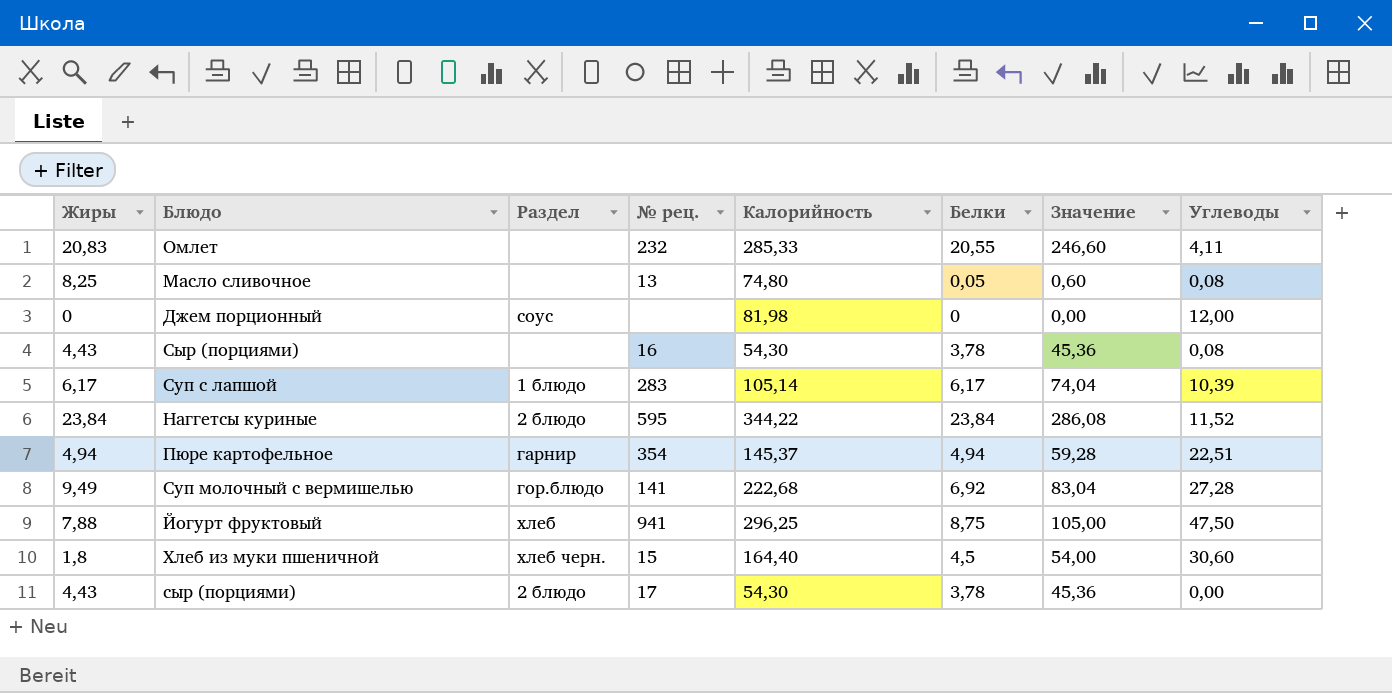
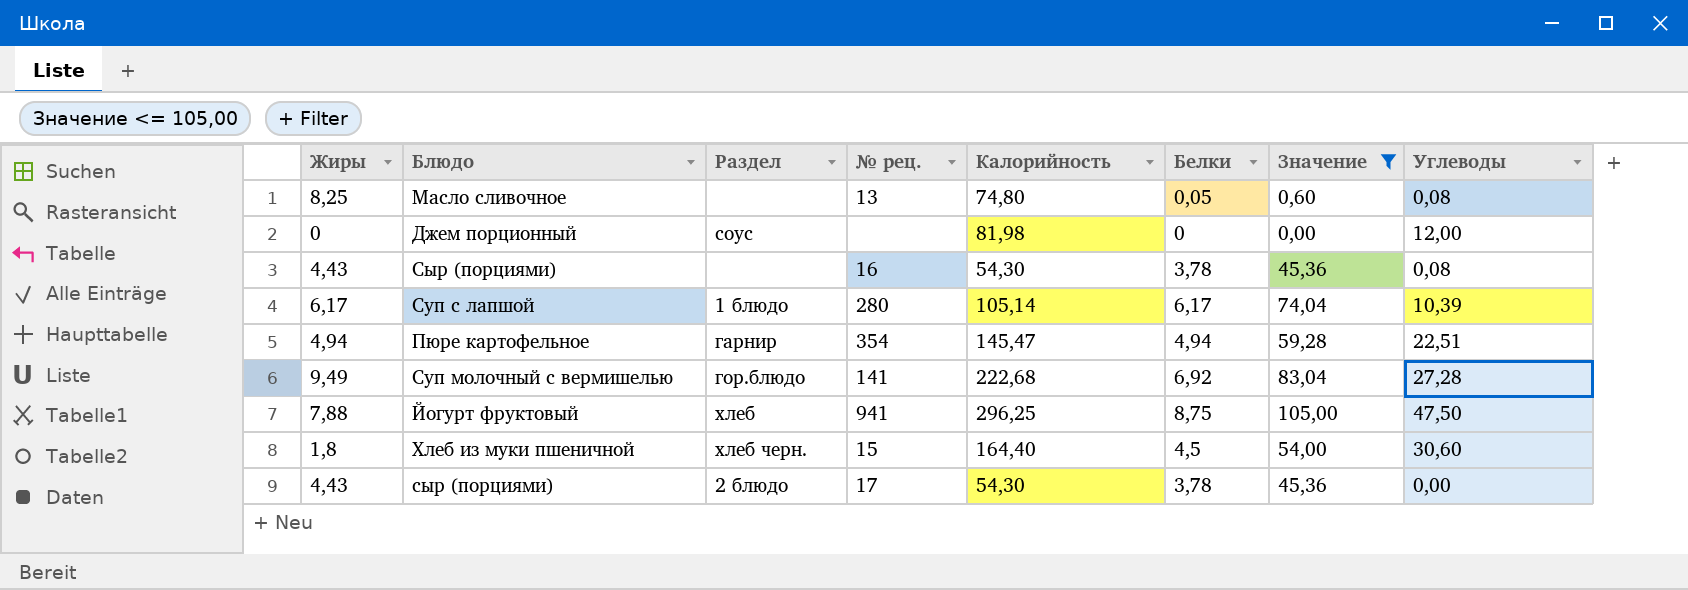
filter: none -> Значение <= 105,00
Суп с лапшой | № рец.: 283 -> 280
Пюре картофельное | Калорийность: 145,37 -> 145,47

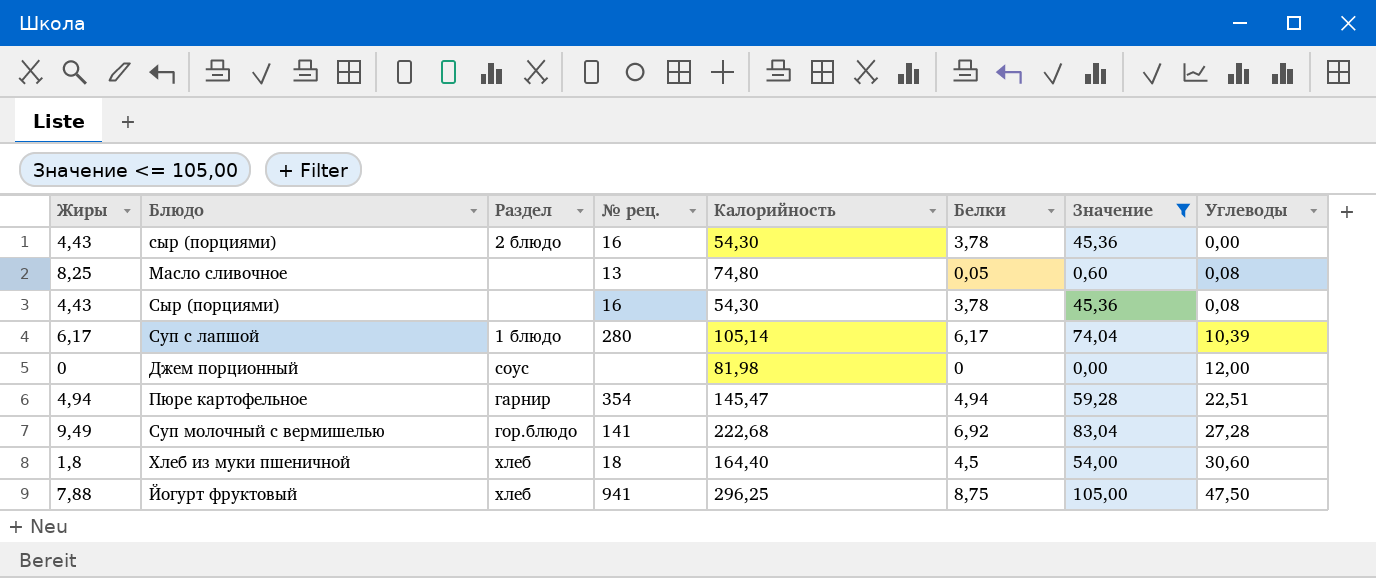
row order: none -> Углеводы ascending
сыр (порциями) | № рец.: 17 -> 16
Хлеб из муки пшеничной | Раздел: хлеб черн. -> хлеб
Хлеб из муки пшеничной | № рец.: 15 -> 18

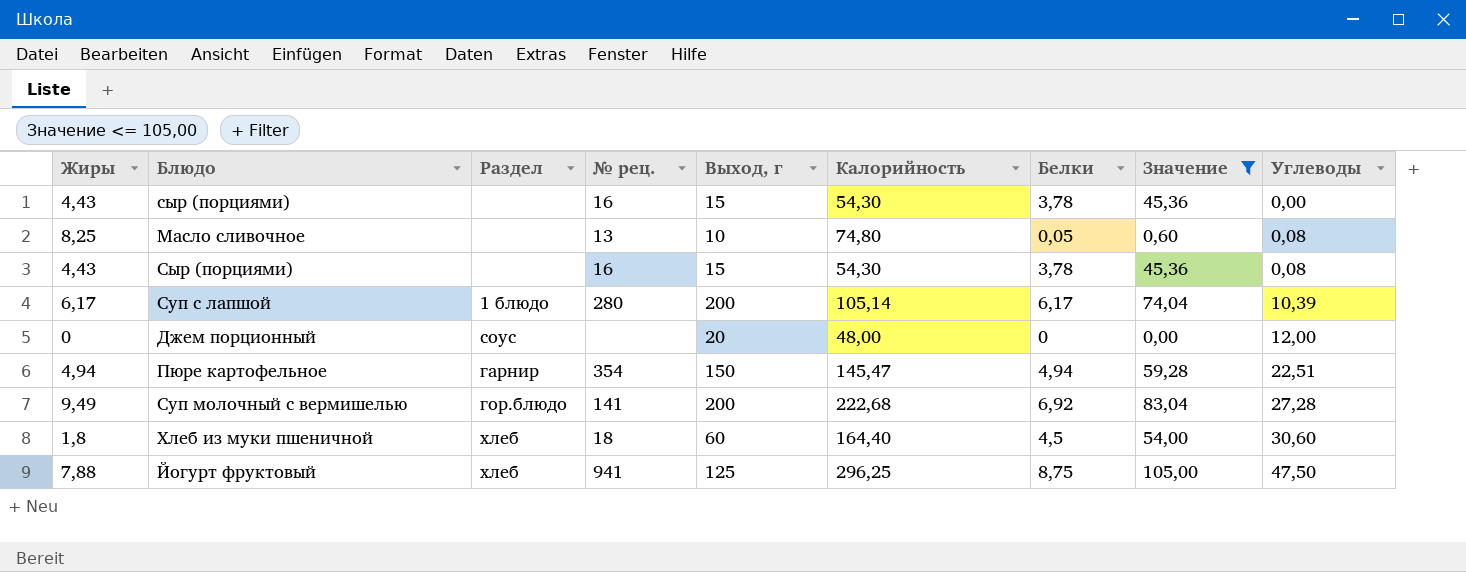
column Выход, г | position: none -> 5
сыр (порциями) | Раздел: 2 блюдо -> none
Джем порционный | Калорийность: 81,98 -> 48,00

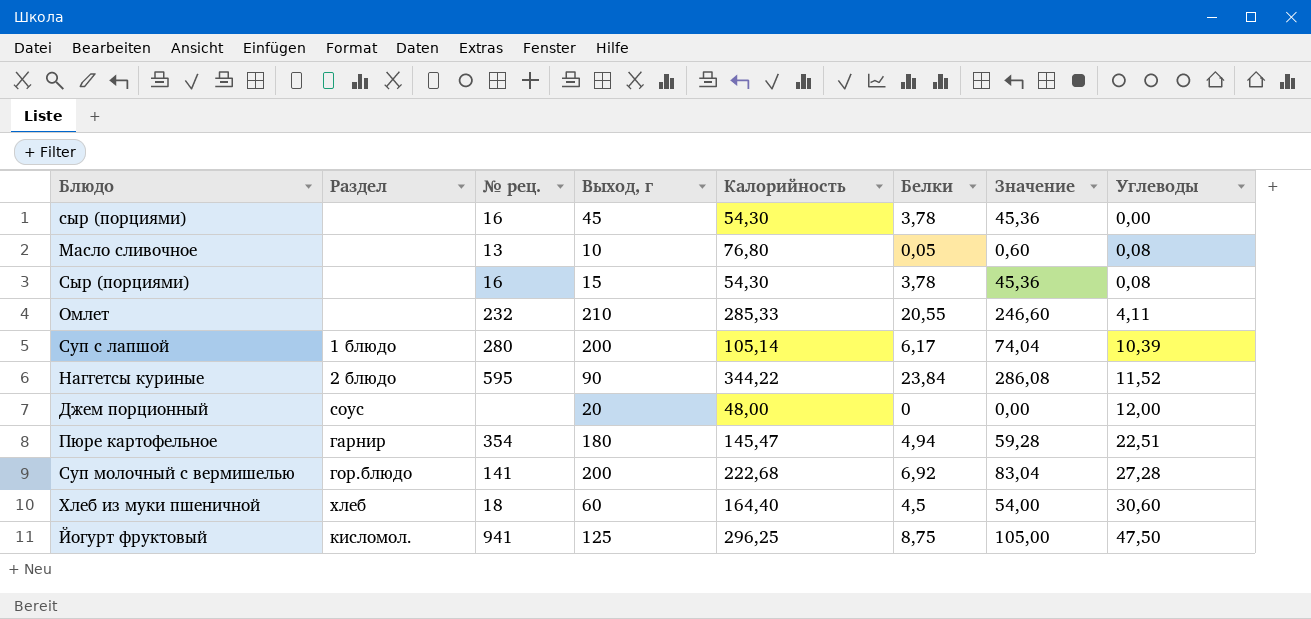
filter: Значение <= 105,00 -> none
column Жиры | position: 1 -> none
сыр (порциями) | Выход, г: 15 -> 45
Масло сливочное | Калорийность: 74,80 -> 76,80
Пюре картофельное | Выход, г: 150 -> 180
Йогурт фруктовый | Раздел: хлеб -> кисломол.

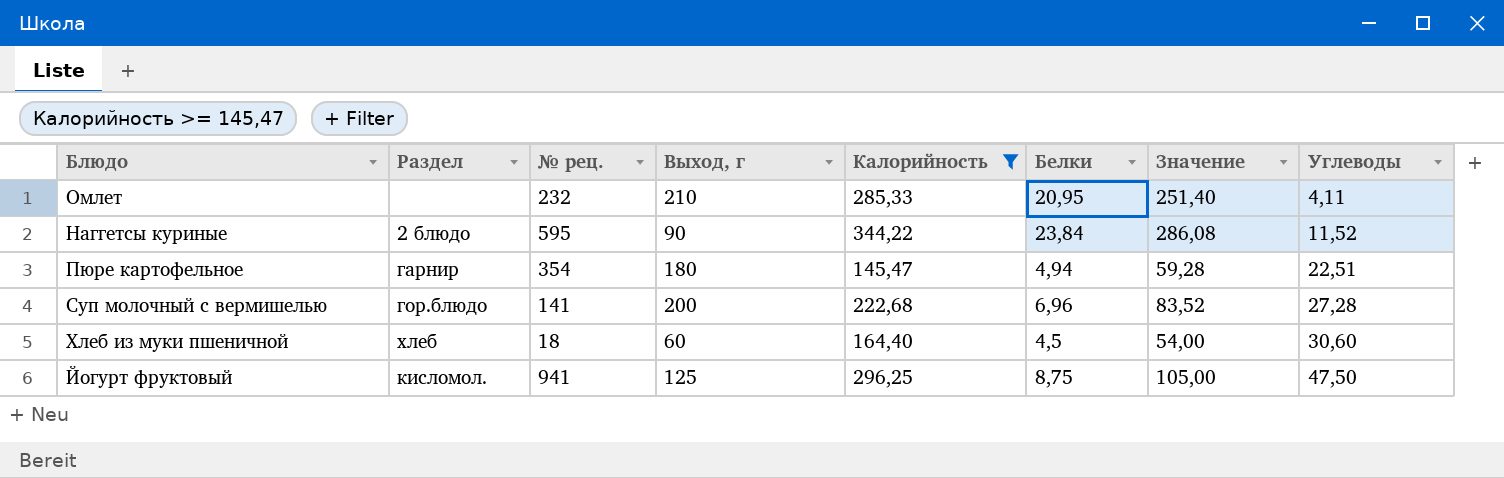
filter: none -> Калорийность >= 145,47
Омлет | Белки: 20,55 -> 20,95
Омлет | Значение: 246,60 -> 251,40
Суп молочный с вермишелью | Белки: 6,92 -> 6,96
Суп молочный с вермишелью | Значение: 83,04 -> 83,52

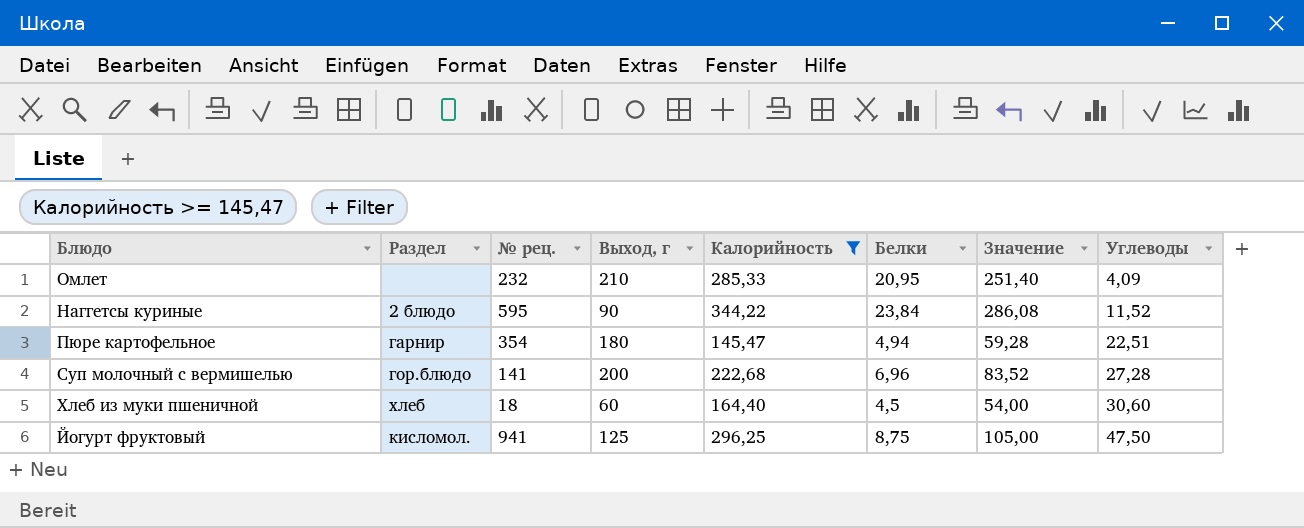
Омлет | Углеводы: 4,11 -> 4,09

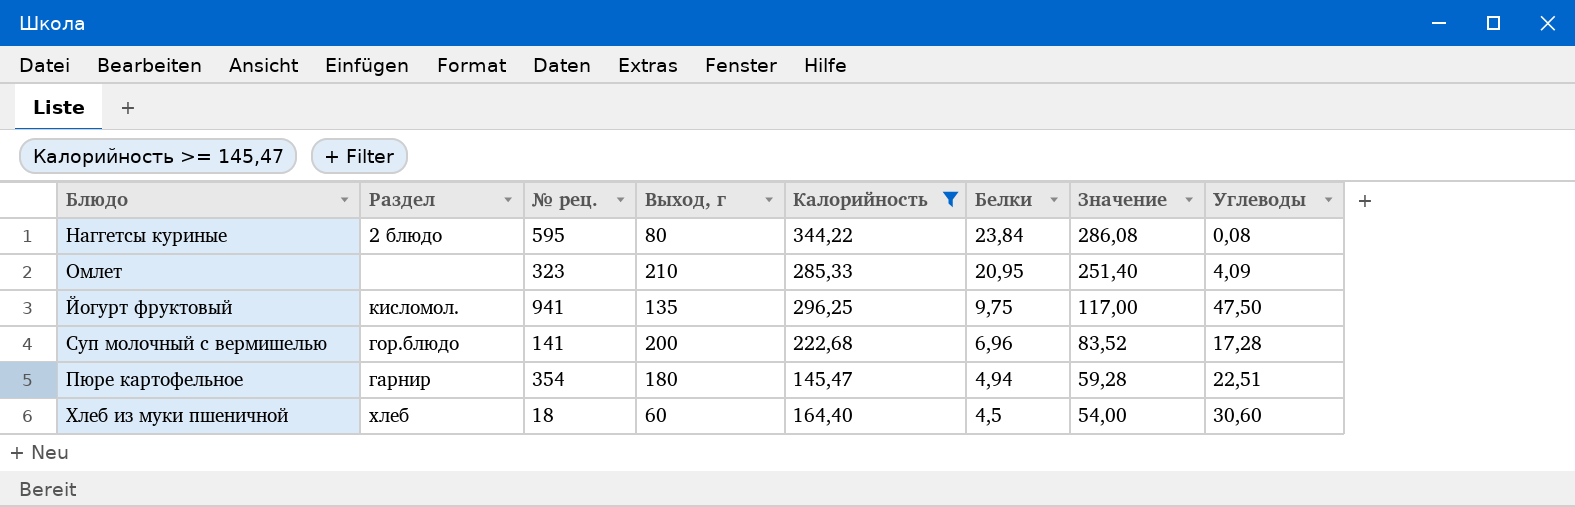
row order: Углеводы ascending -> Белки descending
Наггетсы куриные | Выход, г: 90 -> 80
Наггетсы куриные | Углеводы: 11,52 -> 0,08
Омлет | № рец.: 232 -> 323
Йогурт фруктовый | Выход, г: 125 -> 135
Йогурт фруктовый | Белки: 8,75 -> 9,75
Йогурт фруктовый | Значение: 105,00 -> 117,00
Суп молочный с вермишелью | Углеводы: 27,28 -> 17,28

